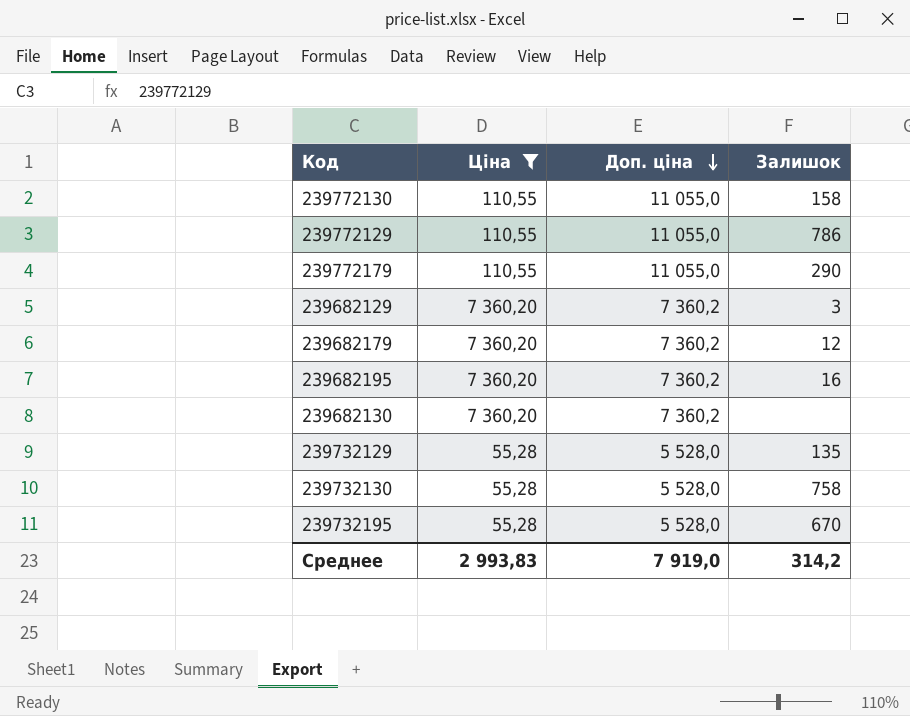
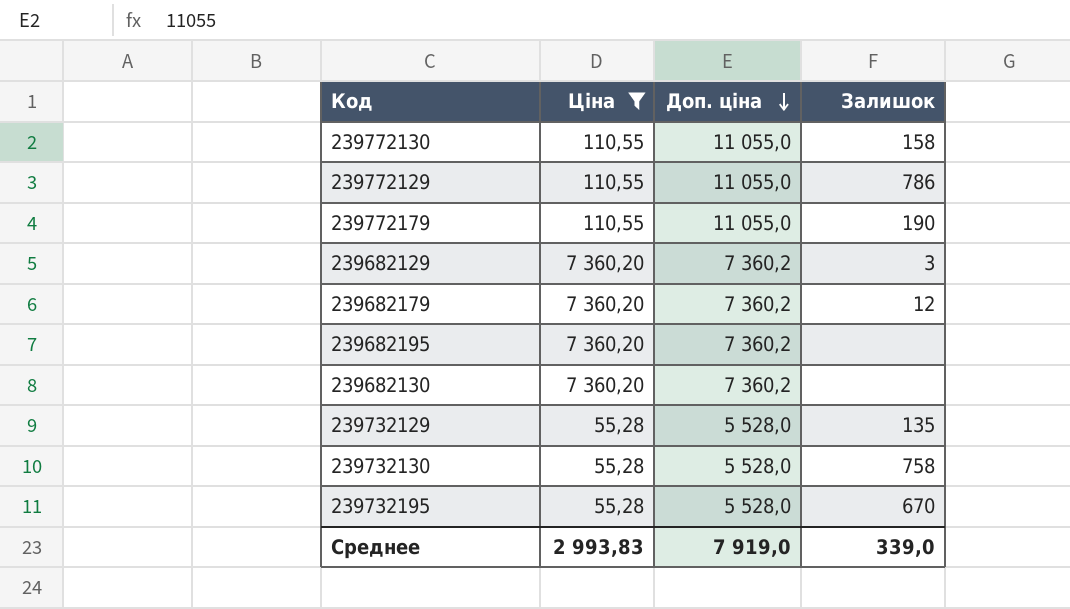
239772179 | Залишок: 290 -> 190
239682195 | Залишок: 16 -> none
Среднее | Залишок: 314,2 -> 339,0

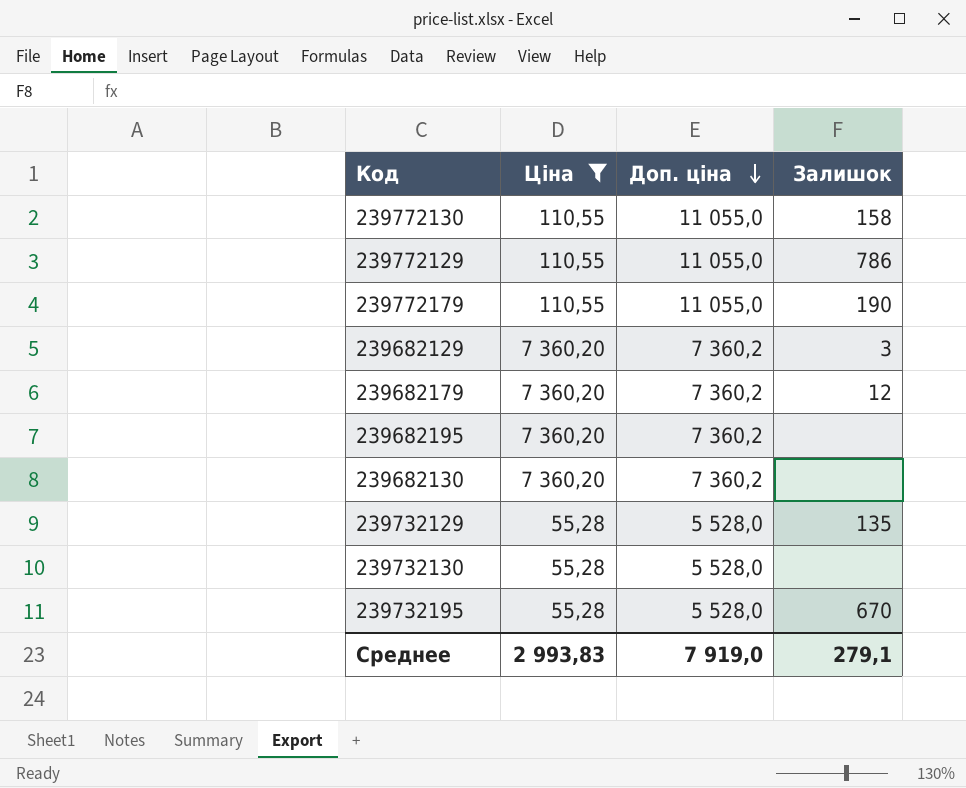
239732130 | Залишок: 758 -> none
Среднее | Залишок: 339,0 -> 279,1

